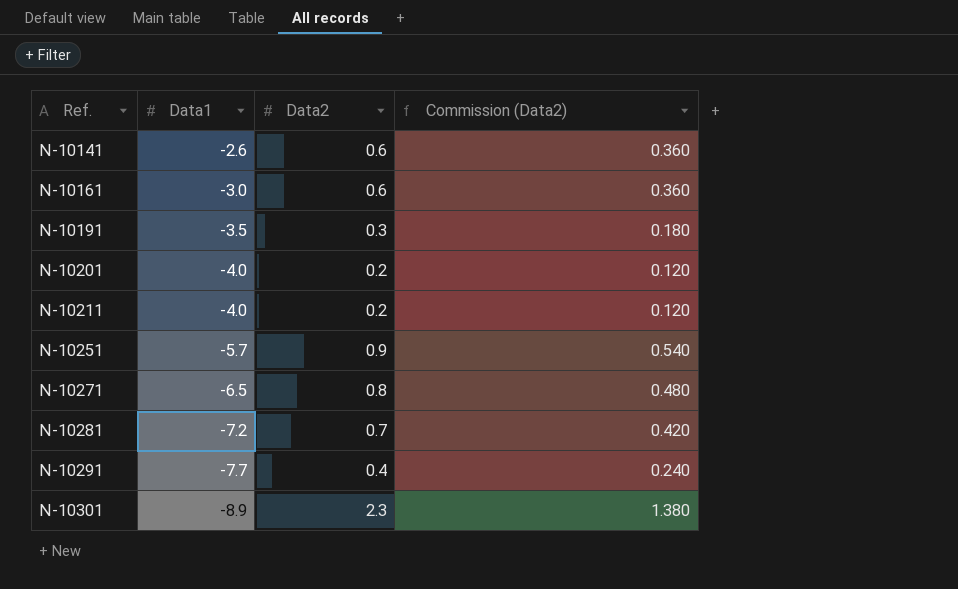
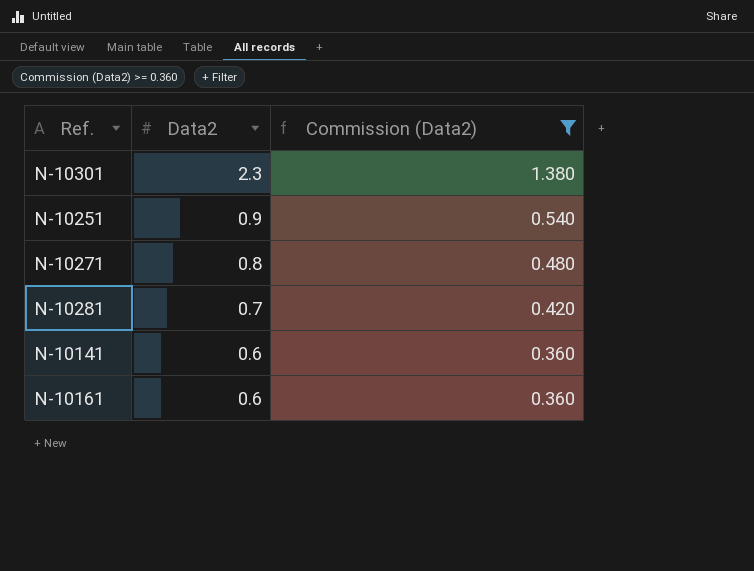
filter: none -> Commission (Data2) >= 0.360
row order: Ref. ascending -> Data2 descending
column Data1 | position: 2 -> none

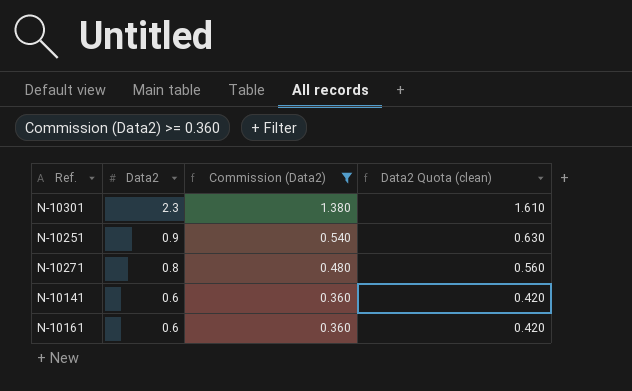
column Data2 Quota (clean) | formula: none -> [Data2] * 0.7
row N-10281: 0.7 | 0.420 -> none

